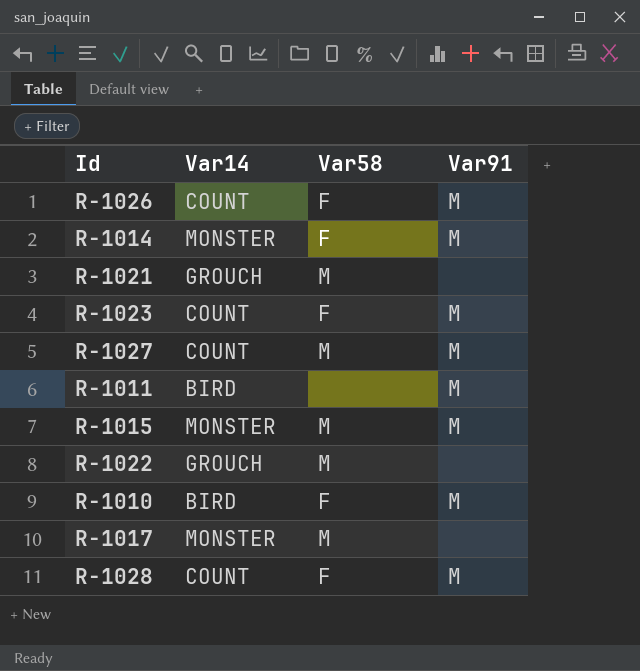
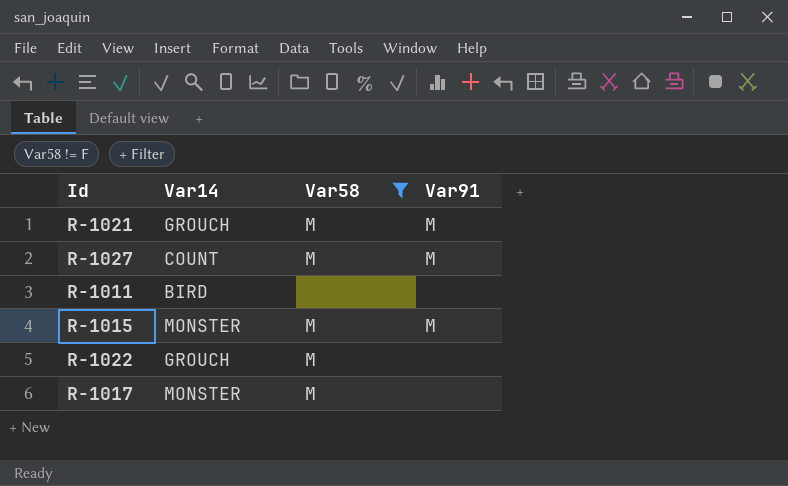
filter: none -> Var58 != F
R-1021 | Var91: none -> M
R-1011 | Var91: M -> none

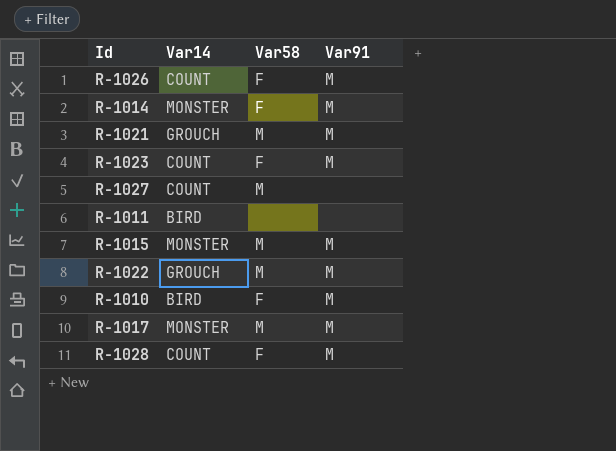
filter: Var58 != F -> none
R-1027 | Var91: M -> none
R-1022 | Var91: none -> M
R-1017 | Var91: none -> M

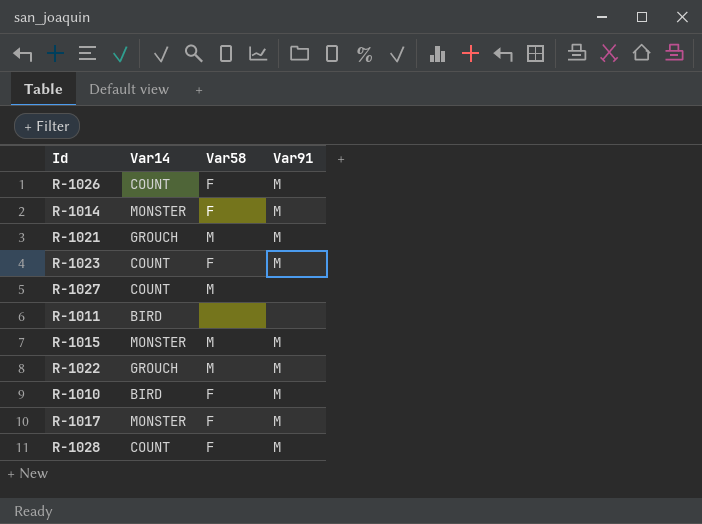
R-1017 | Var58: M -> F

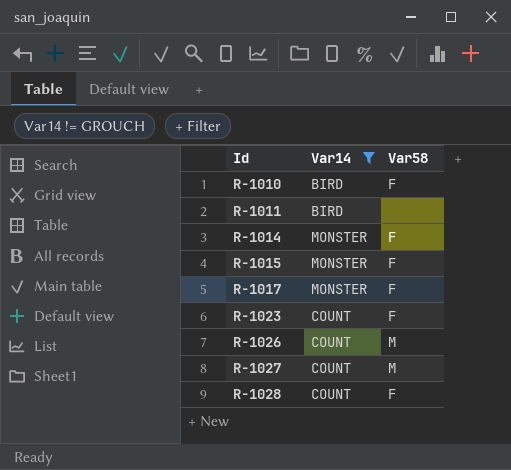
filter: none -> Var14 != GROUCH
row order: none -> Id ascending
column Var91 | position: 4 -> none
R-1015 | Var58: M -> F
R-1026 | Var58: F -> M

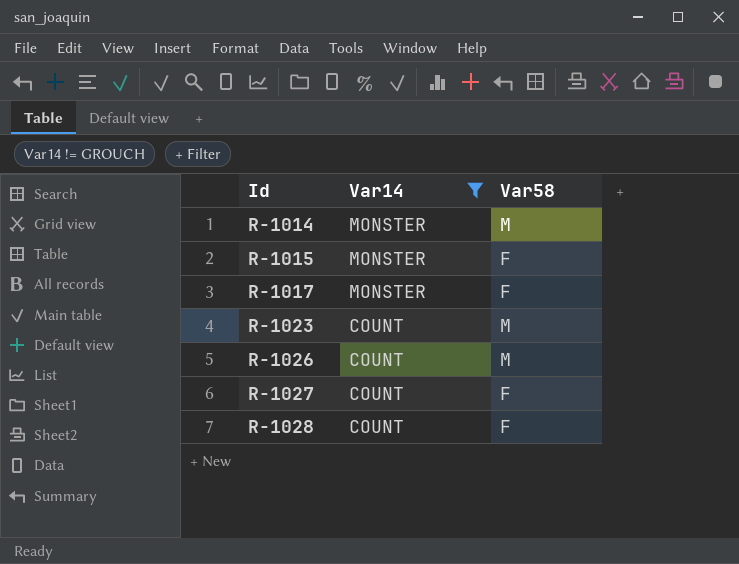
row R-1010: BIRD | F -> none
row R-1011: BIRD | none -> none
R-1014 | Var58: F -> M
R-1023 | Var58: F -> M
R-1027 | Var58: M -> F

